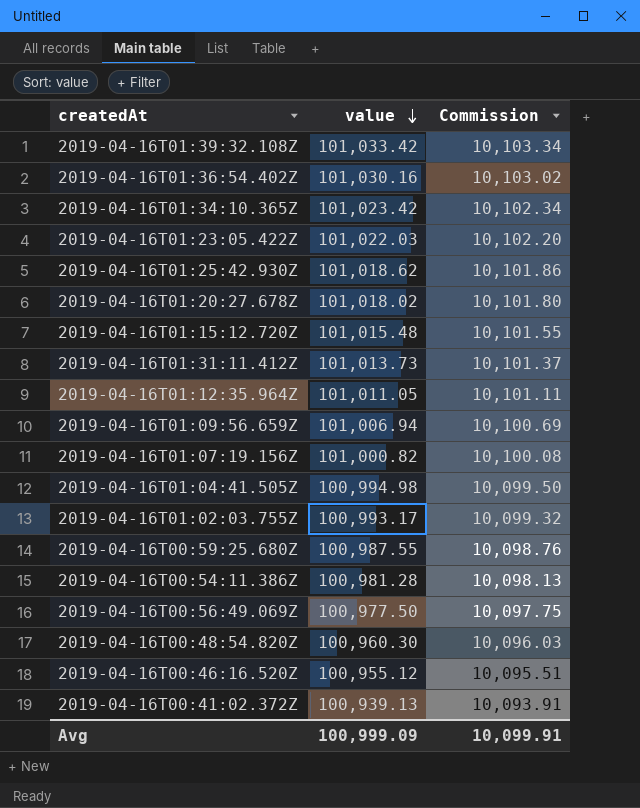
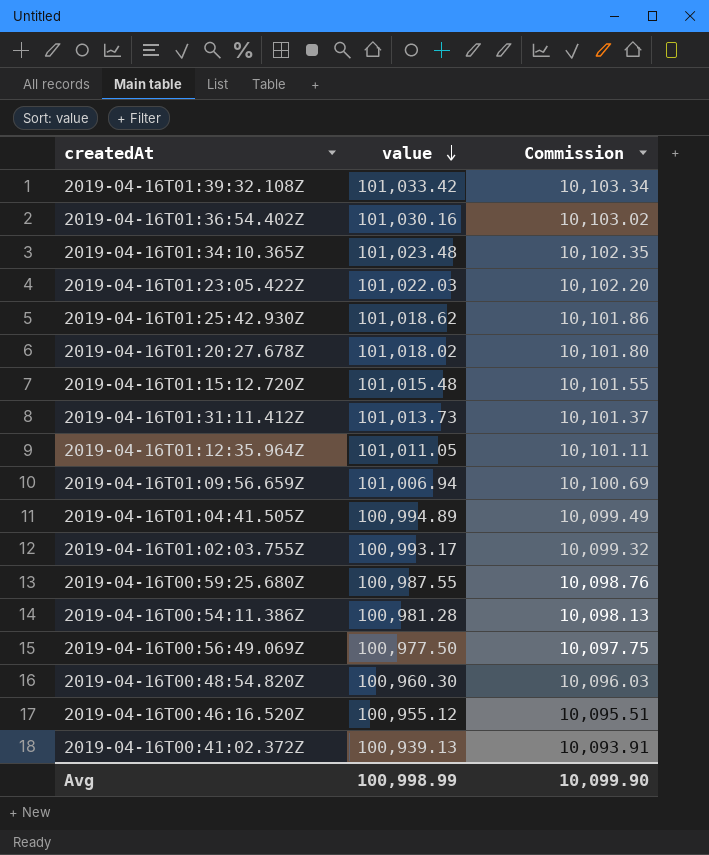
row 2019-04-16T01:07:19.156Z: 101,000.82 | 10,100.08 -> none
2019-04-16T01:34:10.365Z | value: 101,023.42 -> 101,023.48
2019-04-16T01:34:10.365Z | Commission: 10,102.34 -> 10,102.35
2019-04-16T01:04:41.505Z | value: 100,994.98 -> 100,994.89
2019-04-16T01:04:41.505Z | Commission: 10,099.50 -> 10,099.49
Avg | value: 100,999.09 -> 100,998.99
Avg | Commission: 10,099.91 -> 10,099.90

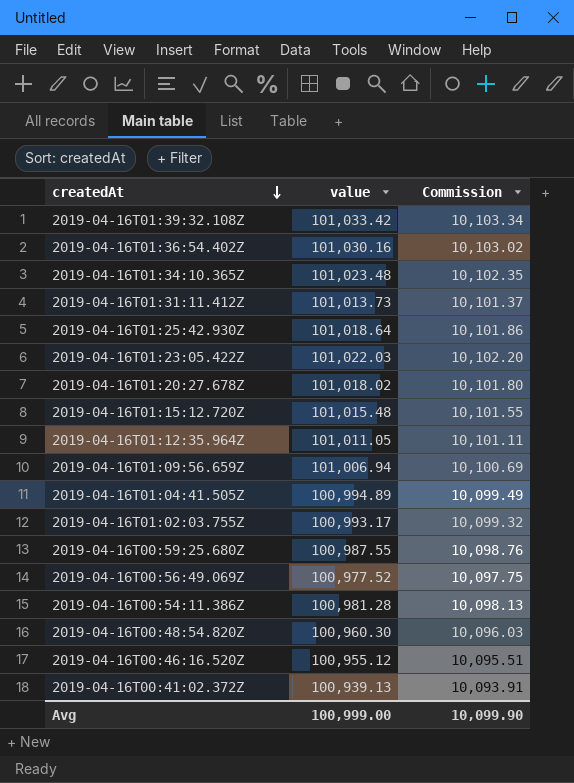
row order: value descending -> createdAt descending
2019-04-16T01:25:42.930Z | value: 101,018.62 -> 101,018.64
2019-04-16T00:56:49.069Z | value: 100,977.50 -> 100,977.52
Avg | value: 100,998.99 -> 100,999.00

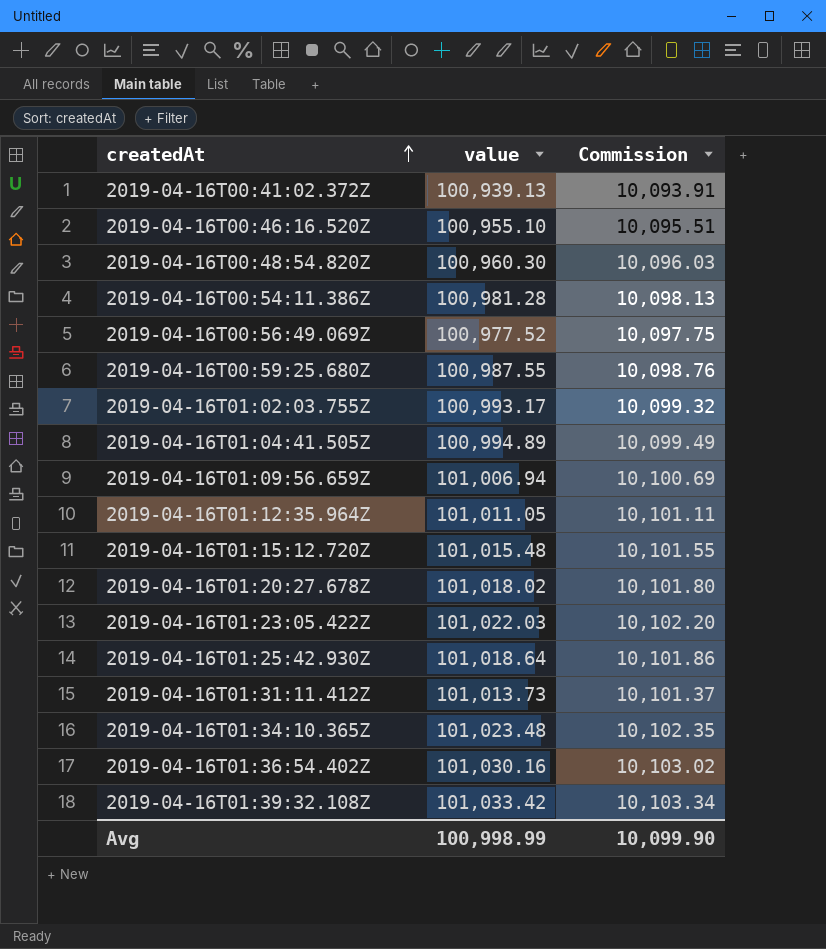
row order: createdAt descending -> createdAt ascending
2019-04-16T00:46:16.520Z | value: 100,955.12 -> 100,955.10
Avg | value: 100,999.00 -> 100,998.99

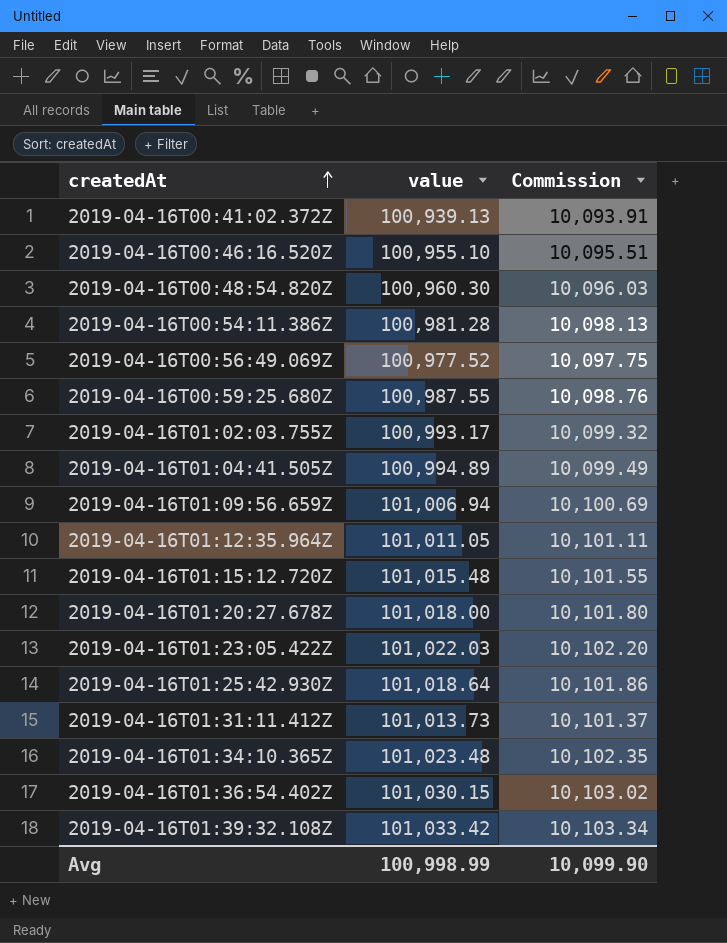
2019-04-16T01:20:27.678Z | value: 101,018.02 -> 101,018.00
2019-04-16T01:36:54.402Z | value: 101,030.16 -> 101,030.15

